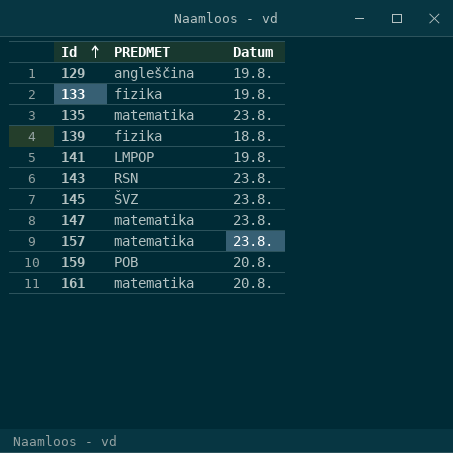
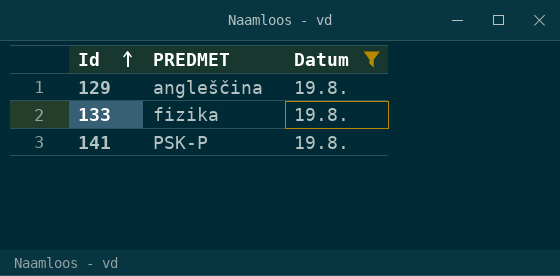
filter: none -> Datum = 19.8.
141 | PREDMET: LMPOP -> PSK-P

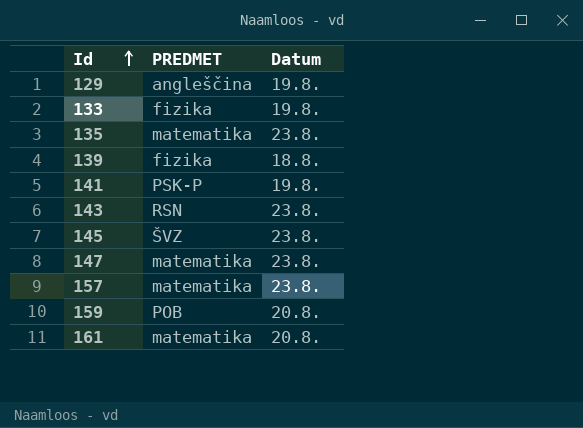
filter: Datum = 19.8. -> none

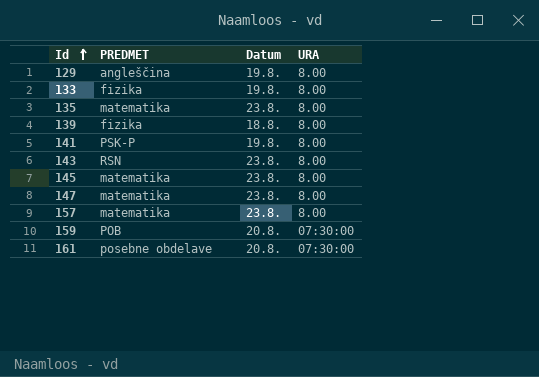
column URA | position: none -> 4
145 | PREDMET: ŠVZ -> matematika
161 | PREDMET: matematika -> posebne obdelave

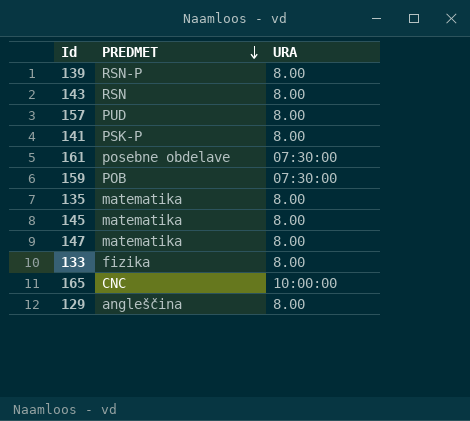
row order: Id ascending -> PREDMET descending
column Datum | position: 3 -> none
139 | PREDMET: fizika -> RSN-P
157 | PREDMET: matematika -> PUD
row 165: none -> CNC | 10:00:00

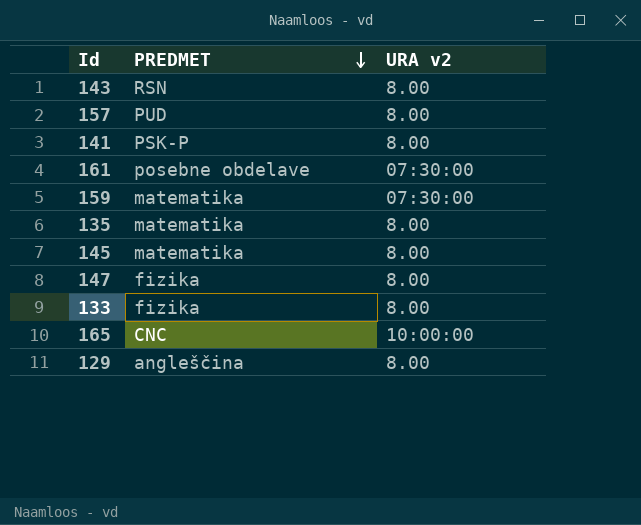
column name: URA -> URA v2
row 139: RSN-P | 8.00 -> none
159 | PREDMET: POB -> matematika
147 | PREDMET: matematika -> fizika

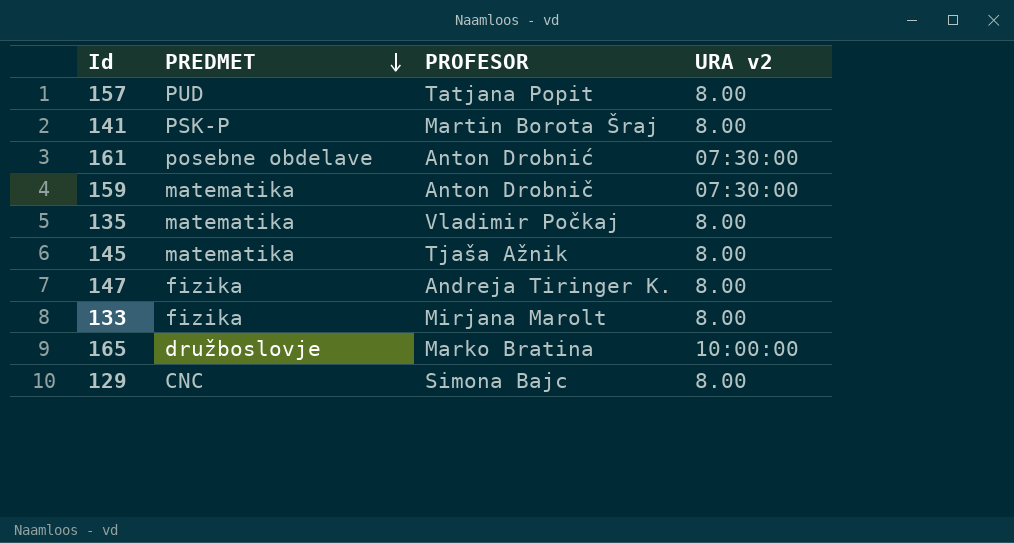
column PROFESOR | position: none -> 3
row 143: RSN | 8.00 -> none
165 | PREDMET: CNC -> družboslovje
129 | PREDMET: angleščina -> CNC

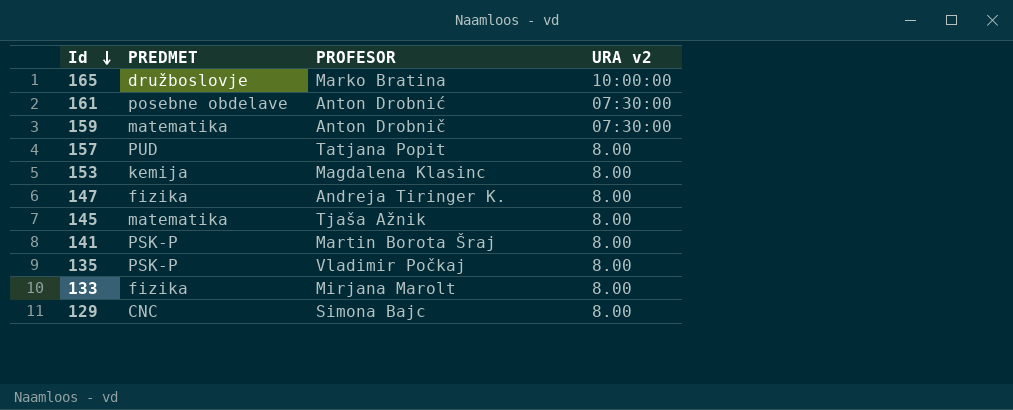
row order: PREDMET descending -> Id descending
row 153: none -> kemija | Magdalena Klasinc | 8.00
135 | PREDMET: matematika -> PSK-P

